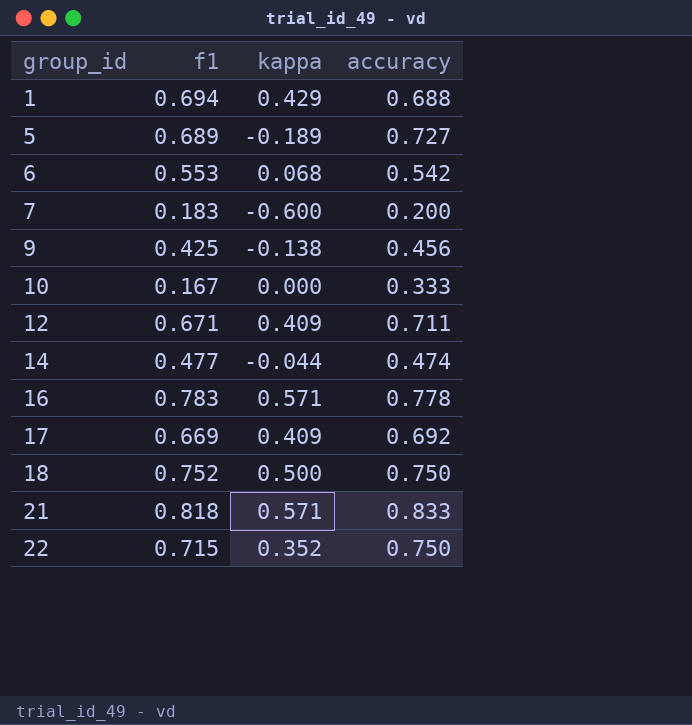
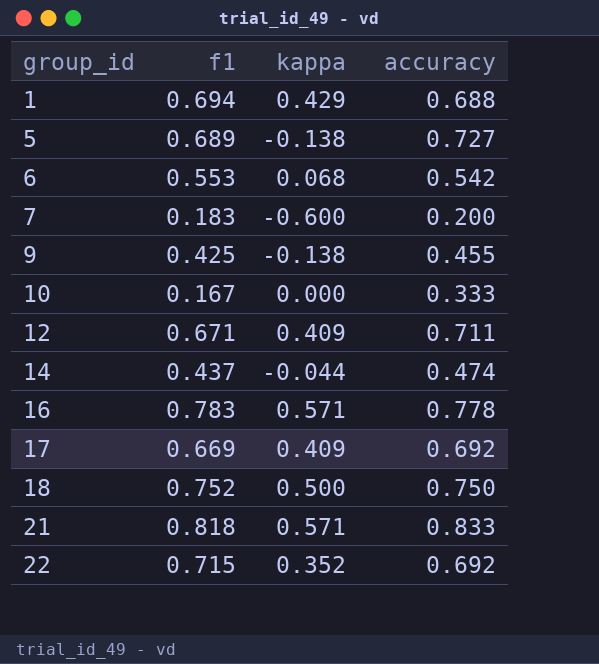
5 | kappa: -0.189 -> -0.138
9 | accuracy: 0.456 -> 0.455
14 | f1: 0.477 -> 0.437
22 | accuracy: 0.750 -> 0.692

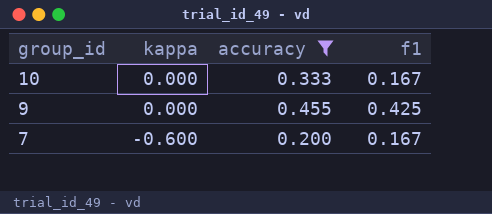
filter: none -> accuracy <= 0.455
row order: group_id ascending -> group_id descending
column f1 | position: 2 -> 4
9 | kappa: -0.138 -> 0.000
7 | f1: 0.183 -> 0.167

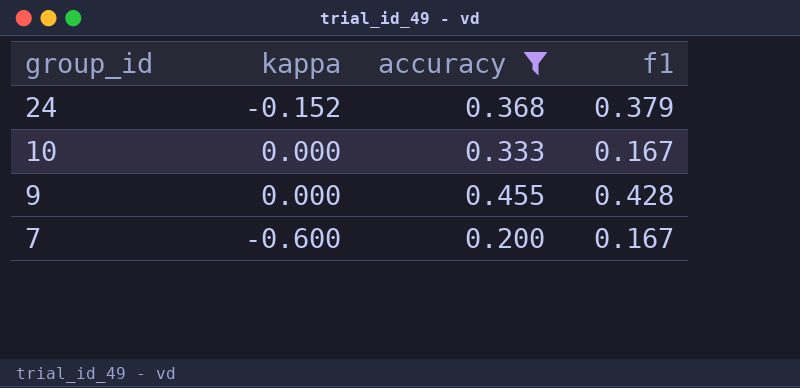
row 24: none -> -0.152 | 0.368 | 0.379
9 | f1: 0.425 -> 0.428

